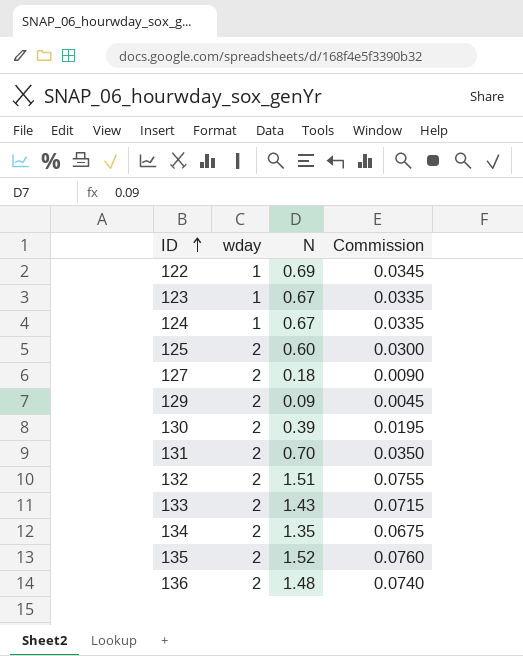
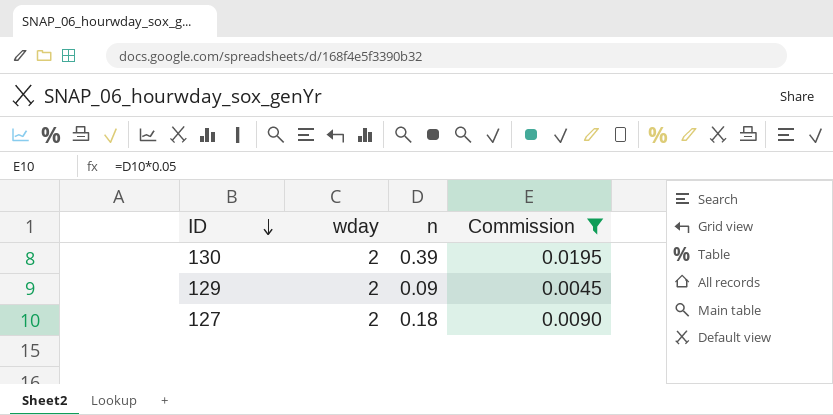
filter: none -> Commission <= 0.0195
row order: ID ascending -> ID descending
column name: N -> n

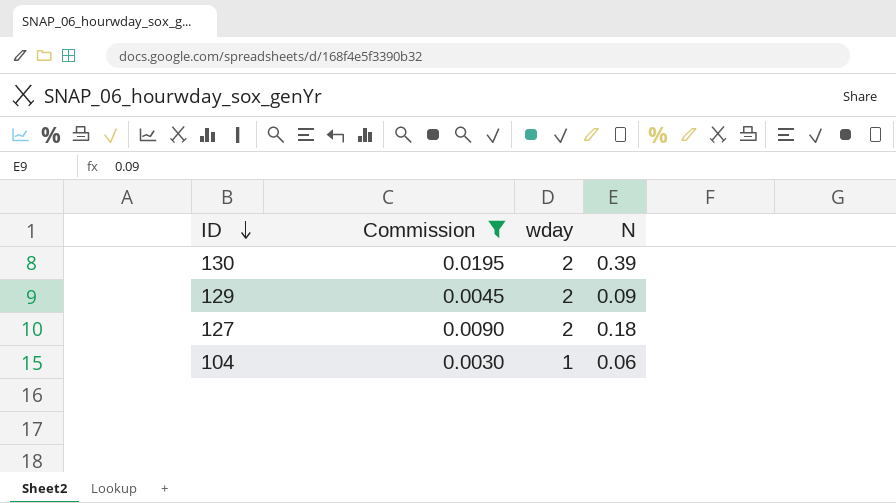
column Commission | position: 4 -> 2
column name: n -> N
row 104: none -> 0.0030 | 1 | 0.06

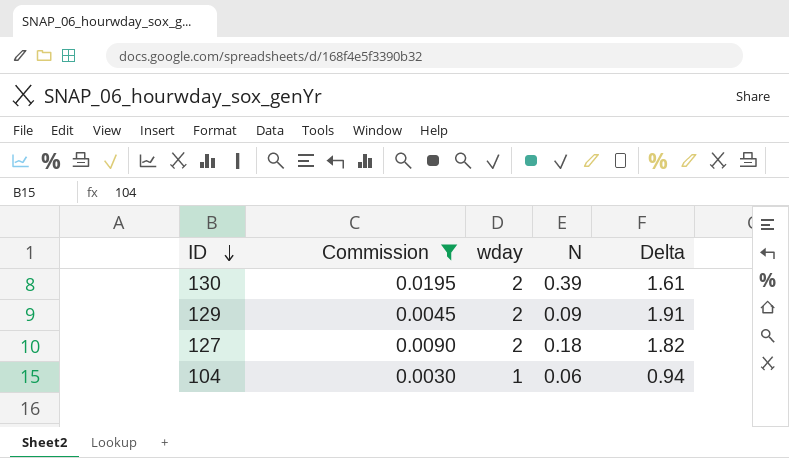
column Delta | formula: none -> [wday] - [N]

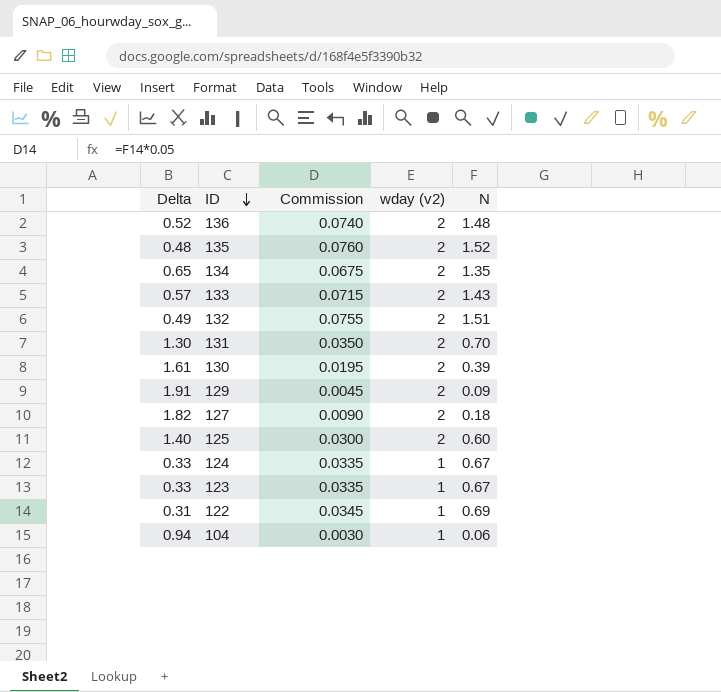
filter: Commission <= 0.0195 -> none
column Delta | position: 5 -> 1
column name: wday -> wday (v2)

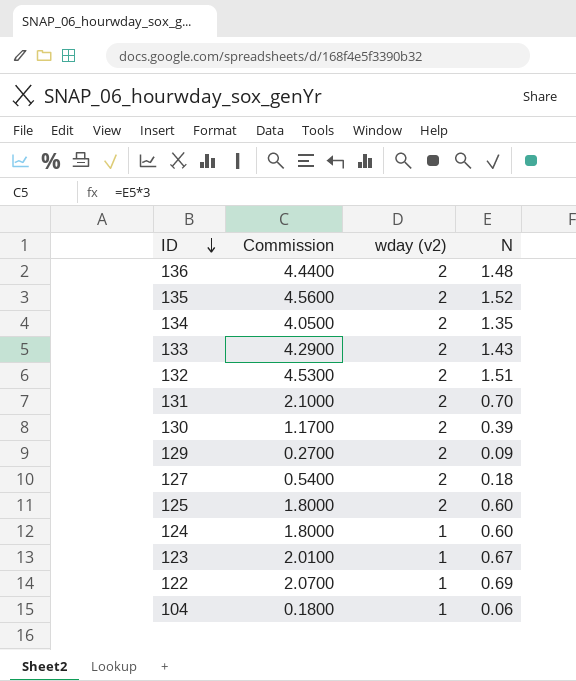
column Delta | formula: [wday (v2)] - [N] -> none
column Commission | formula: [N] * 0.05 -> [N] * 3
124 | N: 0.67 -> 0.60

